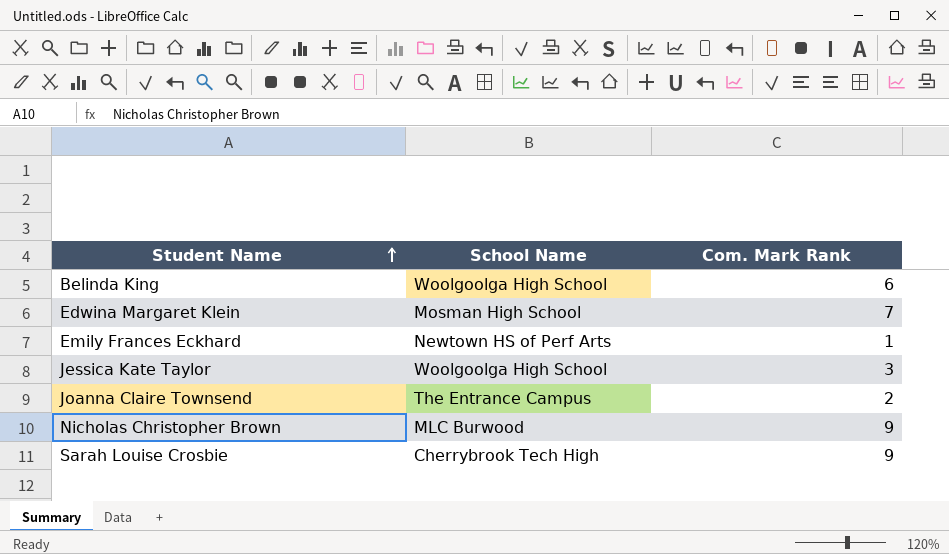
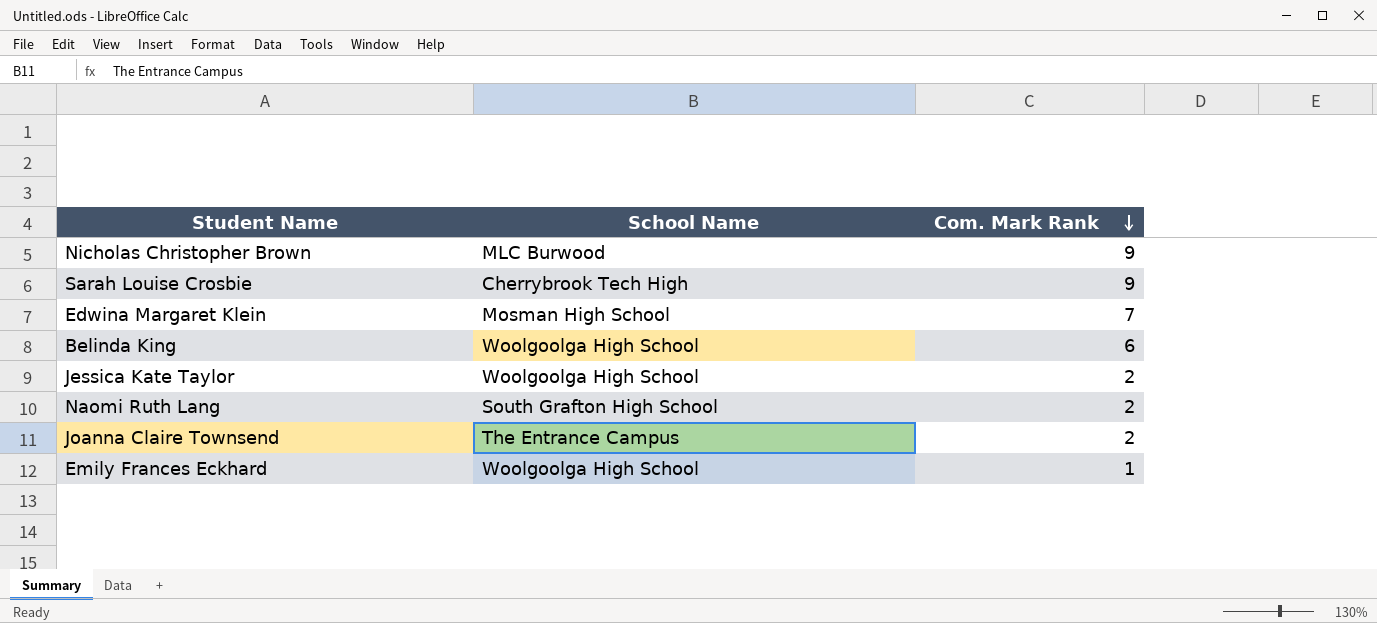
row order: Student Name ascending -> Com. Mark Rank descending
Jessica Kate Taylor | Com. Mark Rank: 3 -> 2
row Naomi Ruth Lang: none -> South Grafton High School | 2
Emily Frances Eckhard | School Name: Newtown HS of Perf Arts -> Woolgoolga High School

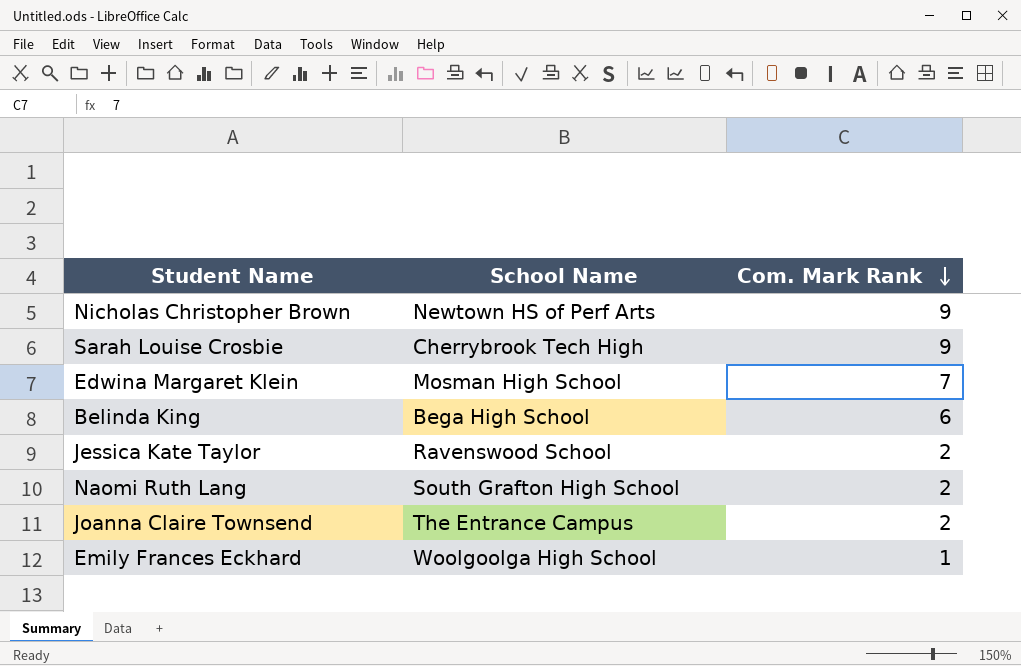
Nicholas Christopher Brown | School Name: MLC Burwood -> Newtown HS of Perf Arts
Belinda King | School Name: Woolgoolga High School -> Bega High School
Jessica Kate Taylor | School Name: Woolgoolga High School -> Ravenswood School

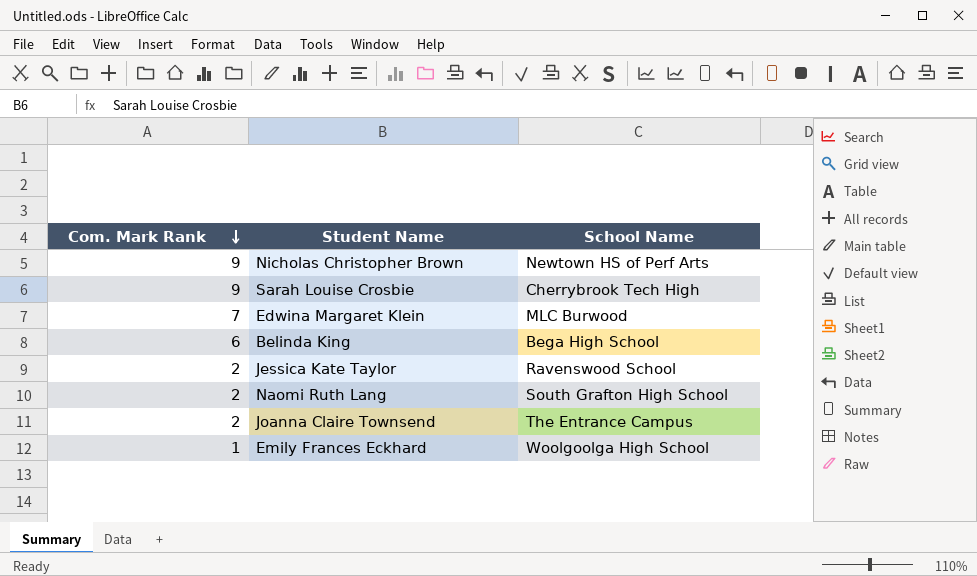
column Com. Mark Rank | position: 3 -> 1
Edwina Margaret Klein | School Name: Mosman High School -> MLC Burwood

